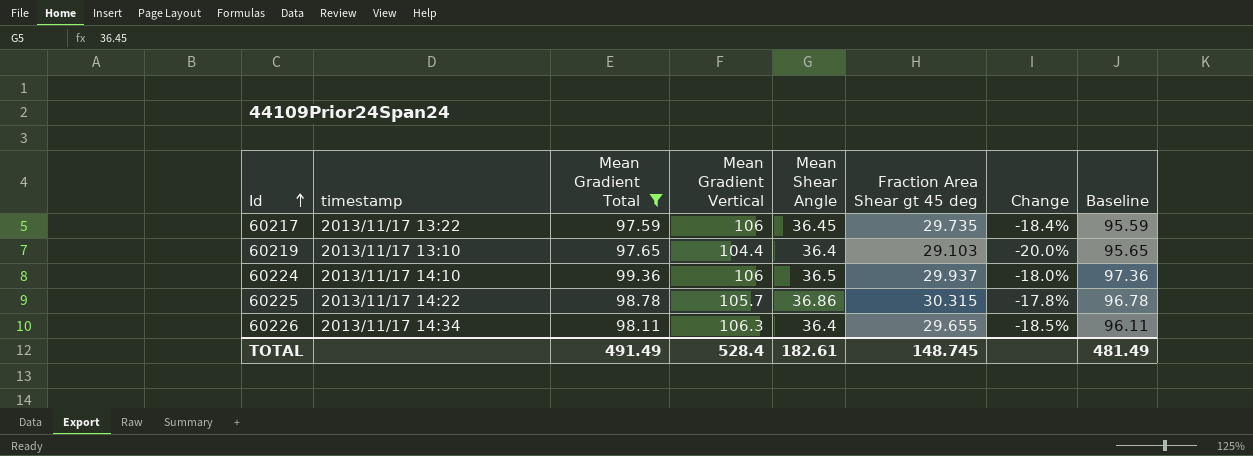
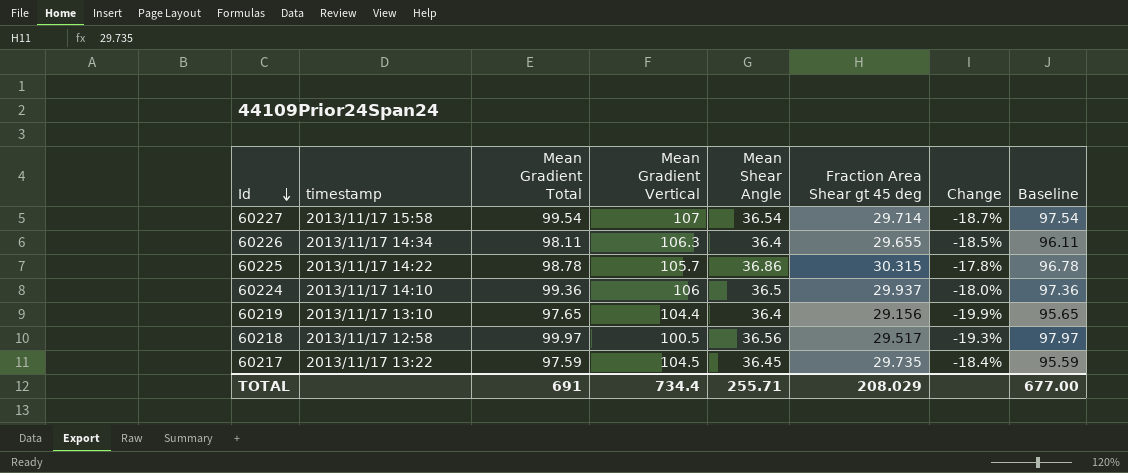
filter: Mean Gradient Total <= 99.36 -> none
row order: Id ascending -> Id descending
60219 | Fraction Area Shear gt 45 deg: 29.103 -> 29.156
60219 | Change: -20.0% -> -19.9%
60217 | Mean Gradient Vertical: 106 -> 104.5
TOTAL | Mean Gradient Total: 491.49 -> 691
TOTAL | Mean Gradient Vertical: 528.4 -> 734.4
TOTAL | Mean Shear Angle: 182.61 -> 255.71
TOTAL | Fraction Area Shear gt 45 deg: 148.745 -> 208.029
TOTAL | Baseline: 481.49 -> 677.00

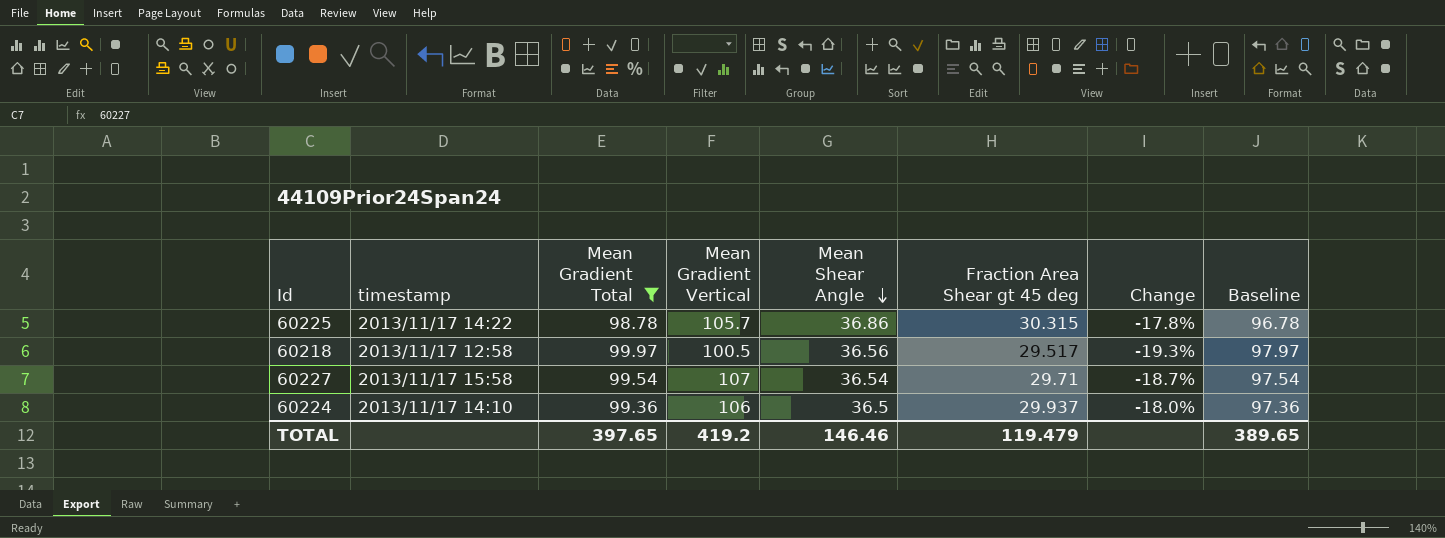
filter: none -> Mean Gradient Total >= 98.78
row order: Id descending -> Mean Shear Angle descending
60227 | Fraction Area Shear gt 45 deg: 29.714 -> 29.71
TOTAL | Mean Gradient Total: 691 -> 397.65
TOTAL | Mean Gradient Vertical: 734.4 -> 419.2
TOTAL | Mean Shear Angle: 255.71 -> 146.46
TOTAL | Fraction Area Shear gt 45 deg: 208.029 -> 119.479
TOTAL | Baseline: 677.00 -> 389.65

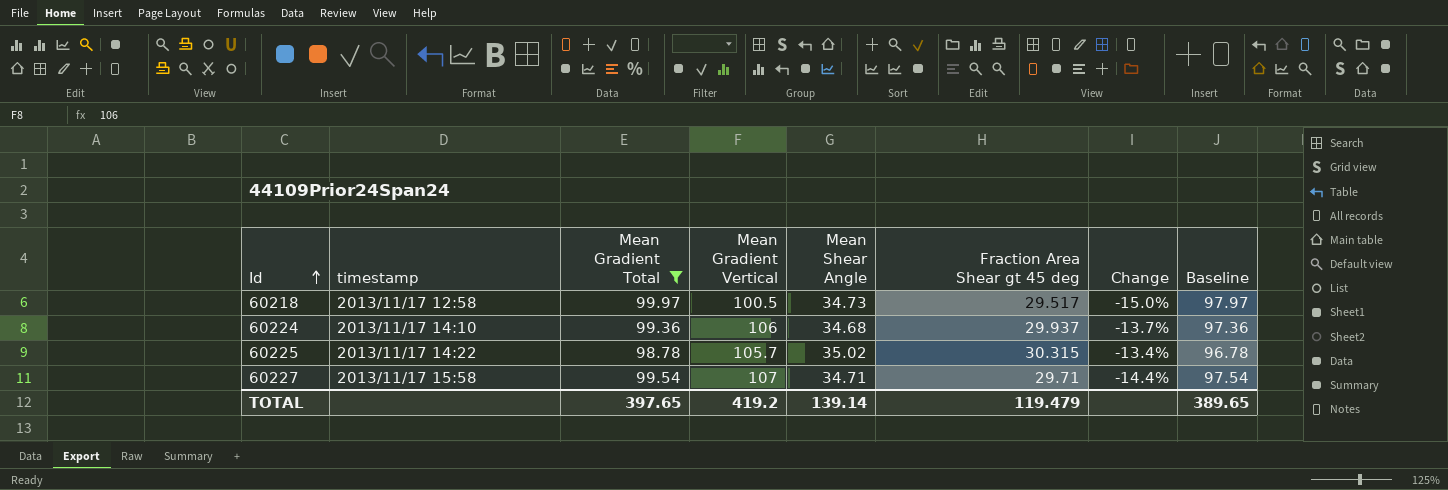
row order: Mean Shear Angle descending -> Id ascending
60218 | Mean Shear Angle: 36.56 -> 34.73
60218 | Change: -19.3% -> -15.0%
60224 | Mean Shear Angle: 36.5 -> 34.68
60224 | Change: -18.0% -> -13.7%
60225 | Mean Shear Angle: 36.86 -> 35.02
60225 | Change: -17.8% -> -13.4%
60227 | Mean Shear Angle: 36.54 -> 34.71
60227 | Change: -18.7% -> -14.4%
TOTAL | Mean Shear Angle: 146.46 -> 139.14

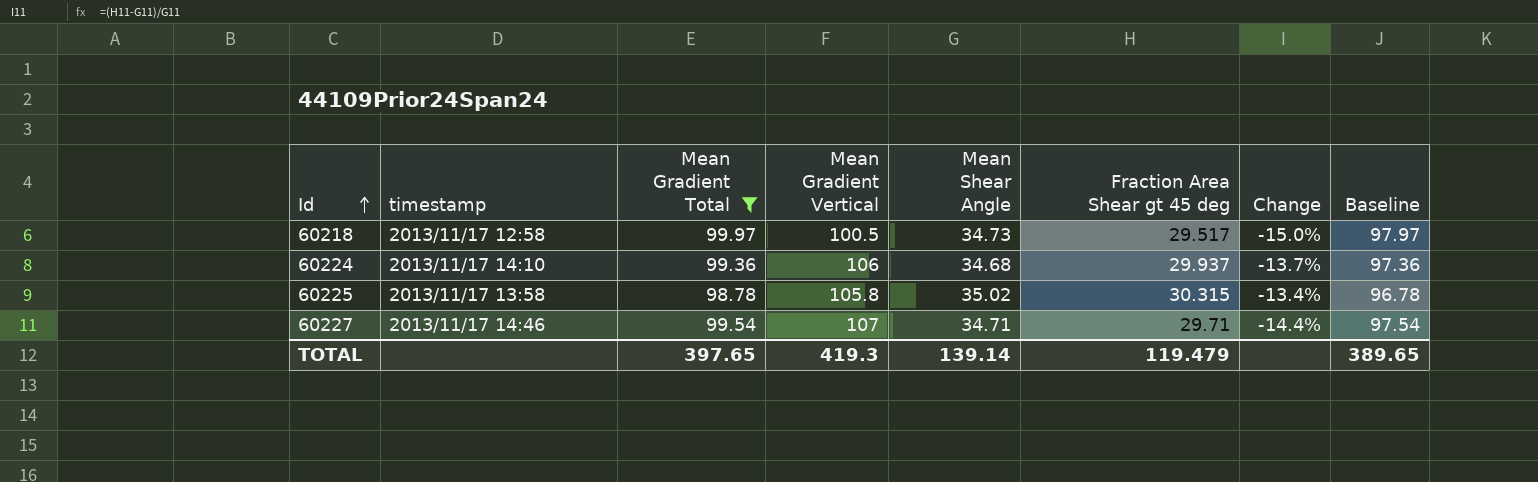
60225 | timestamp: 2013/11/17 14:22 -> 2013/11/17 13:58
60225 | Mean Gradient Vertical: 105.7 -> 105.8
60227 | timestamp: 2013/11/17 15:58 -> 2013/11/17 14:46
TOTAL | Mean Gradient Vertical: 419.2 -> 419.3

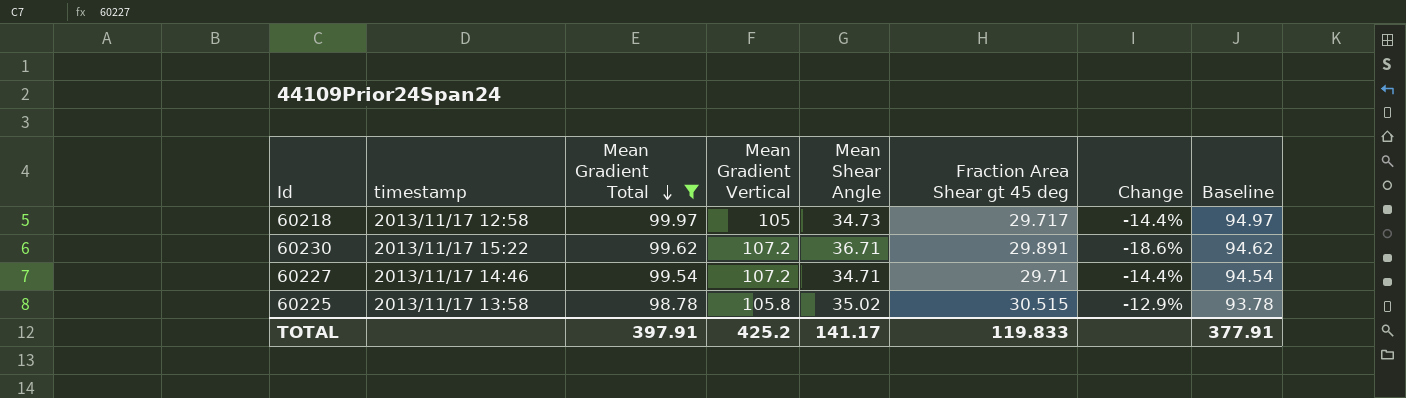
row order: Id ascending -> Mean Gradient Total descending
column Baseline | formula: [Mean Gradient Total] - 2 -> [Mean Gradient Total] - 5
row 60224: 2013/11/17 14:10 | 99.36 | 106 | 34.68 | 29.937 | -13.7% | 97.36 -> none
60218 | Mean Gradient Vertical: 100.5 -> 105
60218 | Fraction Area Shear gt 45 deg: 29.517 -> 29.717
60218 | Change: -15.0% -> -14.4%
row 60230: none -> 2013/11/17 15:22 | 99.62 | 107.2 | 36.71 | 29.891 | -18.6% | 94.62
60227 | Mean Gradient Vertical: 107 -> 107.2
60225 | Fraction Area Shear gt 45 deg: 30.315 -> 30.515
60225 | Change: -13.4% -> -12.9%
TOTAL | Mean Gradient Total: 397.65 -> 397.91
TOTAL | Mean Gradient Vertical: 419.3 -> 425.2
TOTAL | Mean Shear Angle: 139.14 -> 141.17
TOTAL | Fraction Area Shear gt 45 deg: 119.479 -> 119.833
TOTAL | Baseline: 389.65 -> 377.91

